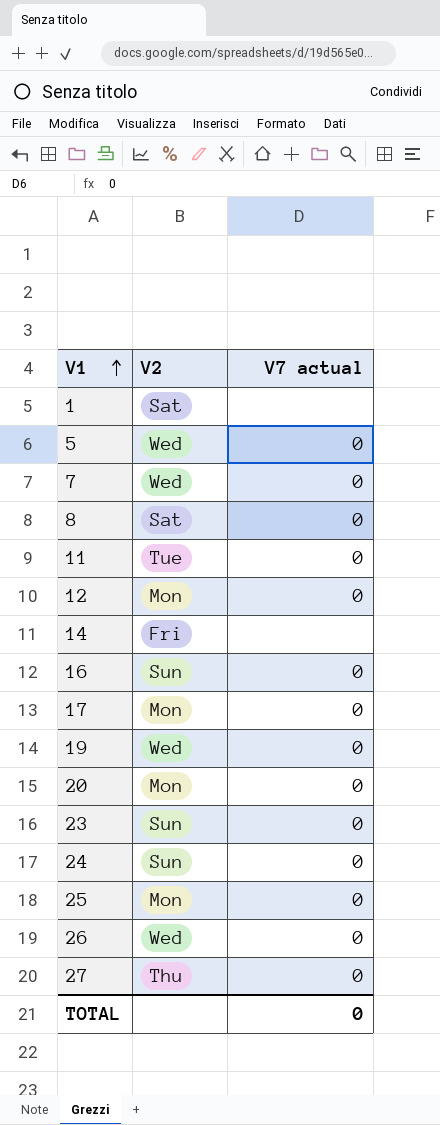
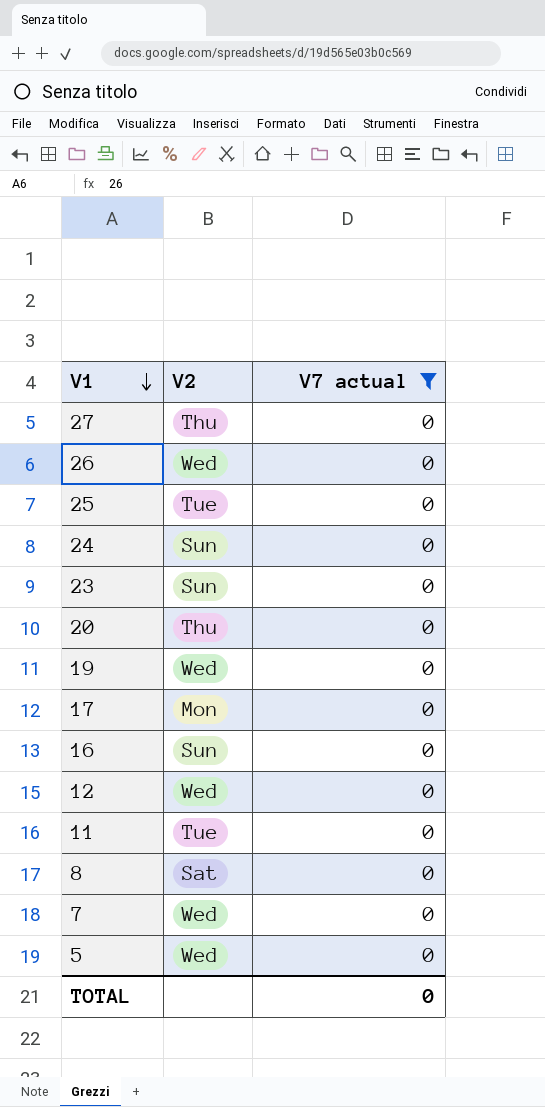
filter: none -> V7 actual = 0
row order: V1 ascending -> V1 descending
25 | V2: Mon -> Tue
20 | V2: Mon -> Thu
12 | V2: Mon -> Wed

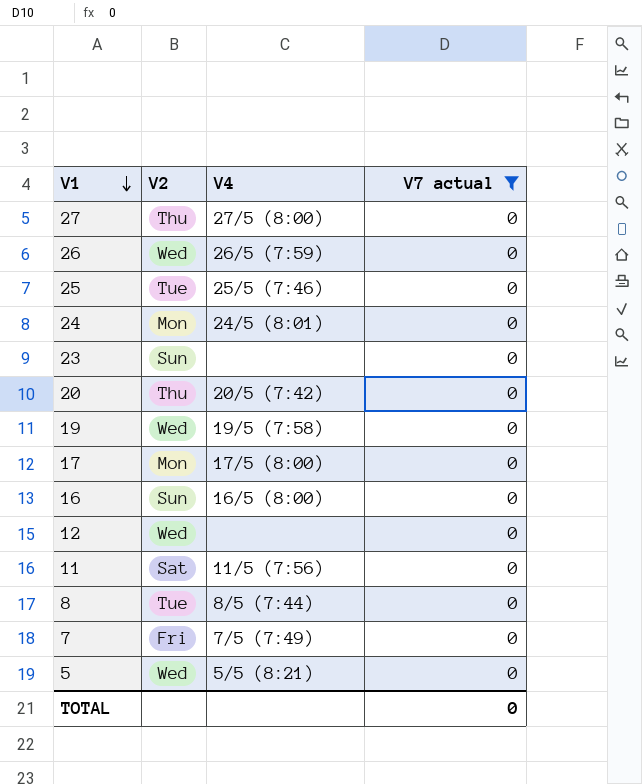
column V4 | position: none -> 3
24 | V2: Sun -> Mon
11 | V2: Tue -> Sat
8 | V2: Sat -> Tue
7 | V2: Wed -> Fri

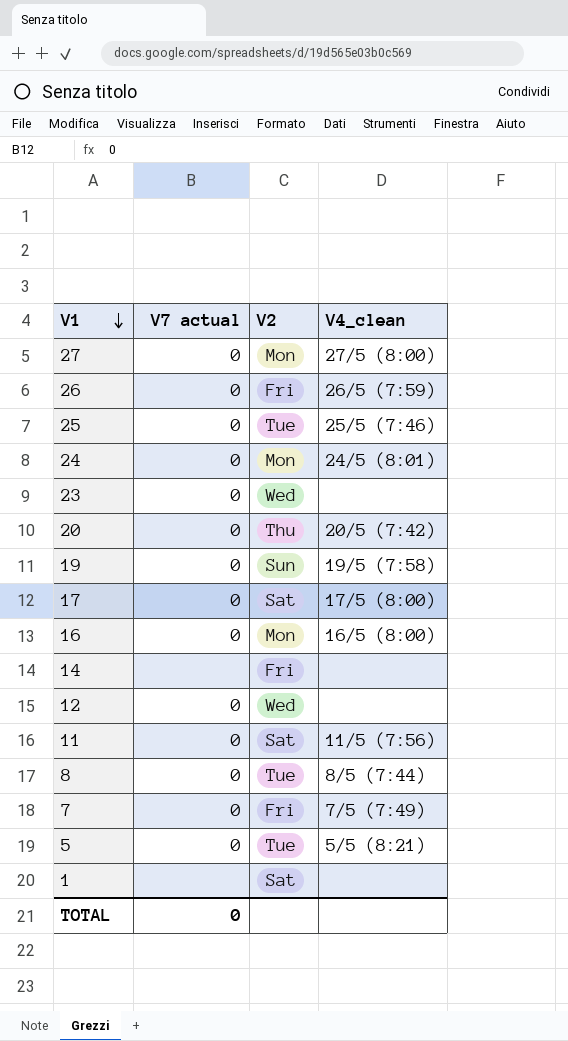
filter: V7 actual = 0 -> none
column V7 actual | position: 4 -> 2
column name: V4 -> V4_clean
27 | V2: Thu -> Mon
26 | V2: Wed -> Fri
23 | V2: Sun -> Wed
19 | V2: Wed -> Sun
17 | V2: Mon -> Sat
16 | V2: Sun -> Mon
5 | V2: Wed -> Tue

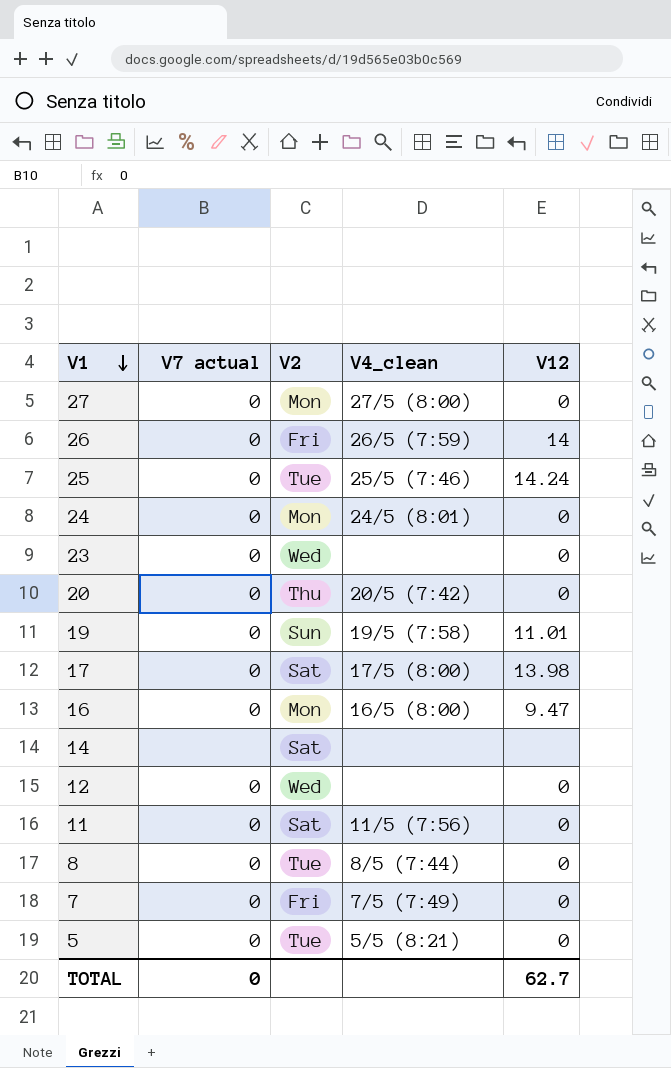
column V12 | position: none -> 5
row 1: none | Sat | none -> none
14 | V2: Fri -> Sat

